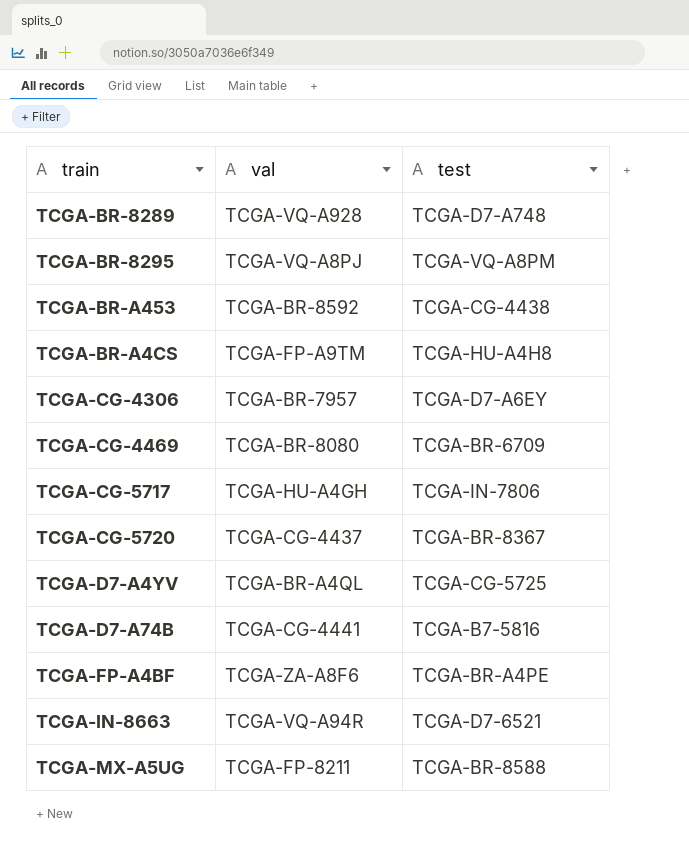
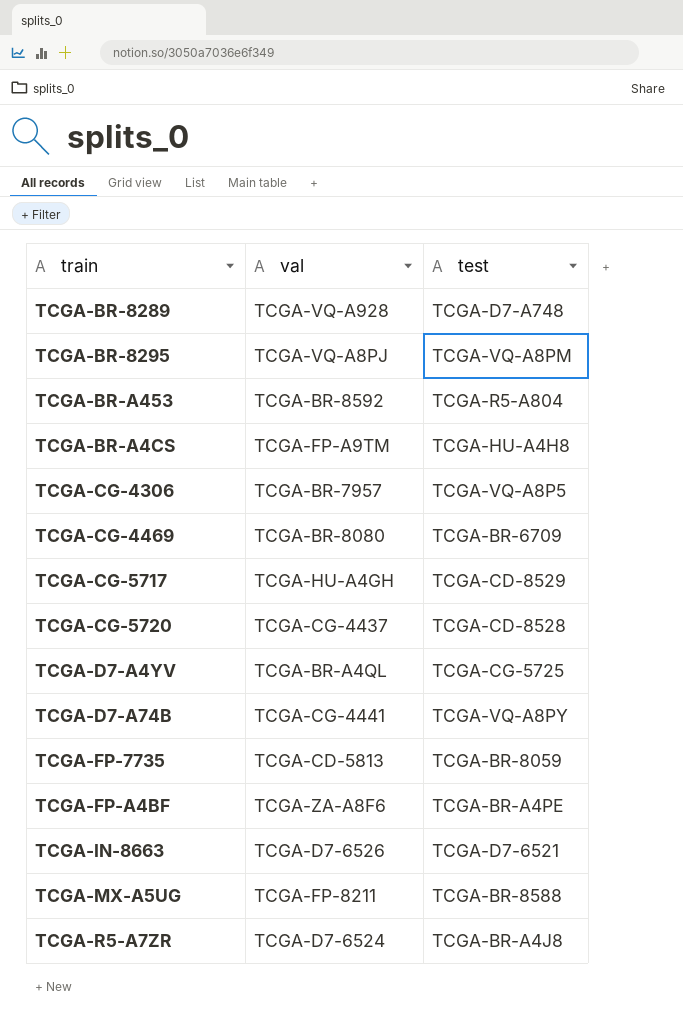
TCGA-BR-A453 | test: TCGA-CG-4438 -> TCGA-R5-A804
TCGA-CG-4306 | test: TCGA-D7-A6EY -> TCGA-VQ-A8P5
TCGA-CG-5717 | test: TCGA-IN-7806 -> TCGA-CD-8529
TCGA-CG-5720 | test: TCGA-BR-8367 -> TCGA-CD-8528
TCGA-D7-A74B | test: TCGA-B7-5816 -> TCGA-VQ-A8PY
row TCGA-FP-7735: none -> TCGA-CD-5813 | TCGA-BR-8059
TCGA-IN-8663 | val: TCGA-VQ-A94R -> TCGA-D7-6526
row TCGA-R5-A7ZR: none -> TCGA-D7-6524 | TCGA-BR-A4J8

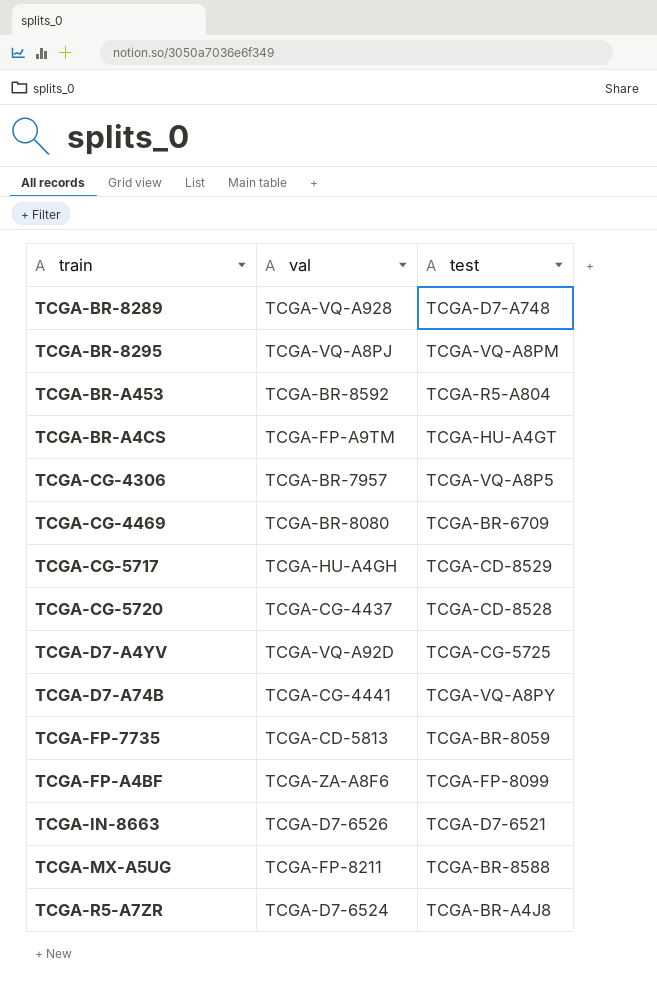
TCGA-BR-A4CS | test: TCGA-HU-A4H8 -> TCGA-HU-A4GT
TCGA-D7-A4YV | val: TCGA-BR-A4QL -> TCGA-VQ-A92D
TCGA-FP-A4BF | test: TCGA-BR-A4PE -> TCGA-FP-8099

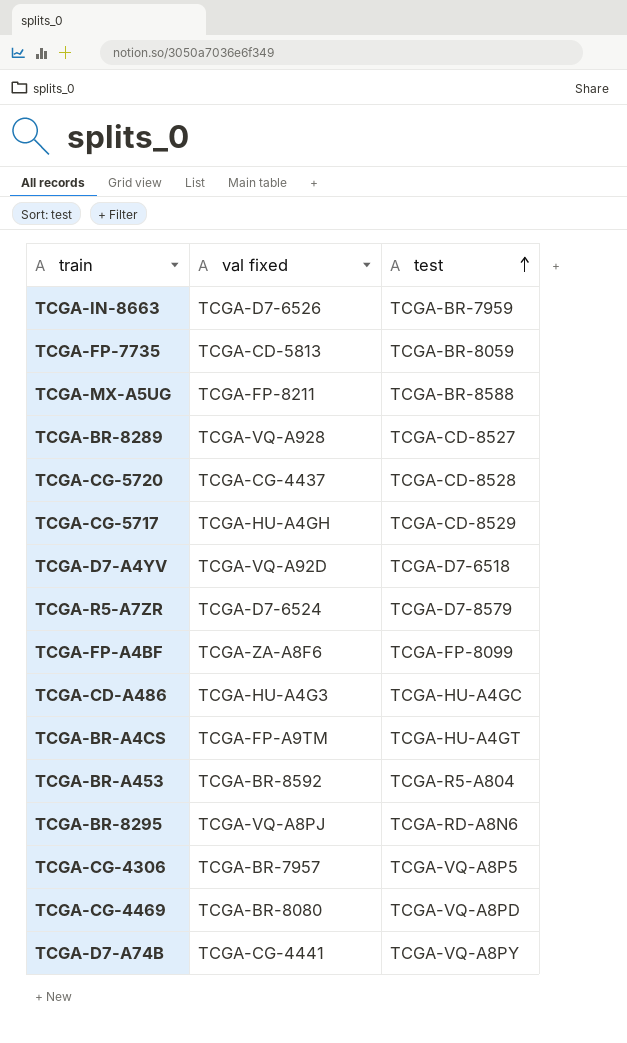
row order: none -> test ascending
column name: val -> val fixed
TCGA-IN-8663 | test: TCGA-D7-6521 -> TCGA-BR-7959
TCGA-BR-8289 | test: TCGA-D7-A748 -> TCGA-CD-8527
TCGA-D7-A4YV | test: TCGA-CG-5725 -> TCGA-D7-6518
TCGA-R5-A7ZR | test: TCGA-BR-A4J8 -> TCGA-D7-8579
row TCGA-CD-A486: none -> TCGA-HU-A4G3 | TCGA-HU-A4GC
TCGA-BR-8295 | test: TCGA-VQ-A8PM -> TCGA-RD-A8N6
TCGA-CG-4469 | test: TCGA-BR-6709 -> TCGA-VQ-A8PD

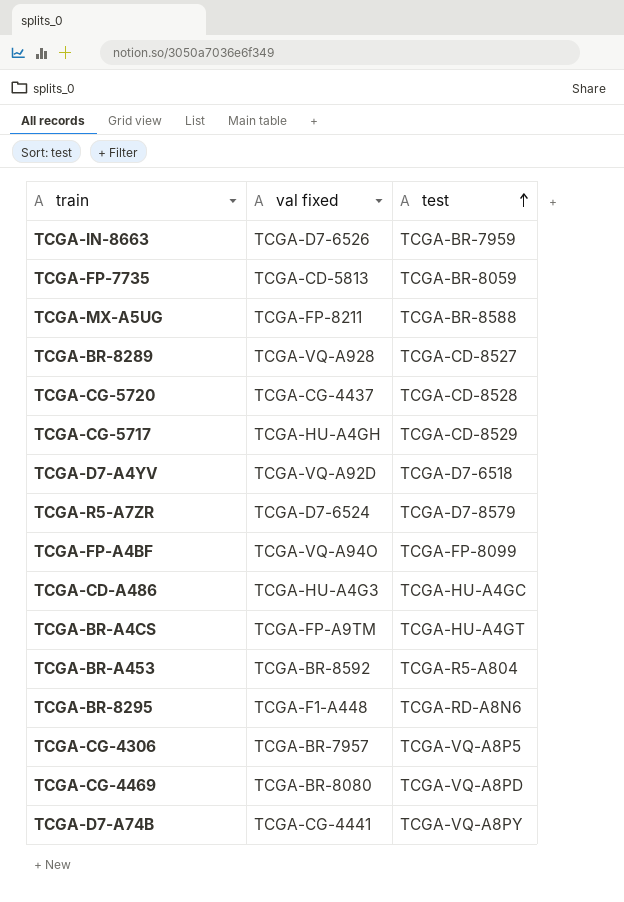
TCGA-FP-A4BF | val fixed: TCGA-ZA-A8F6 -> TCGA-VQ-A94O
TCGA-BR-8295 | val fixed: TCGA-VQ-A8PJ -> TCGA-F1-A448

